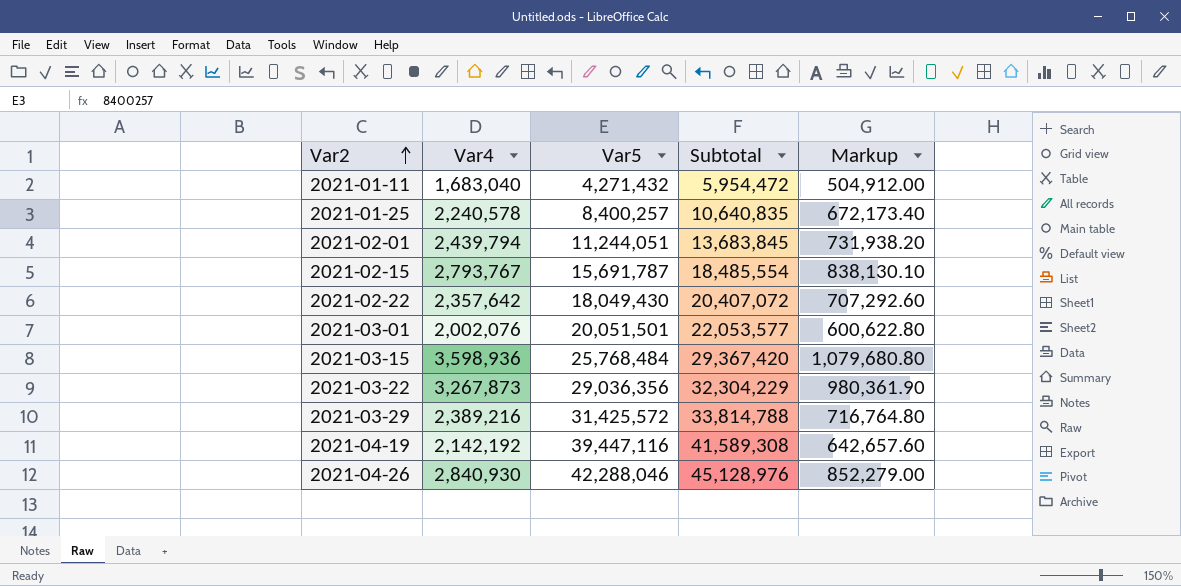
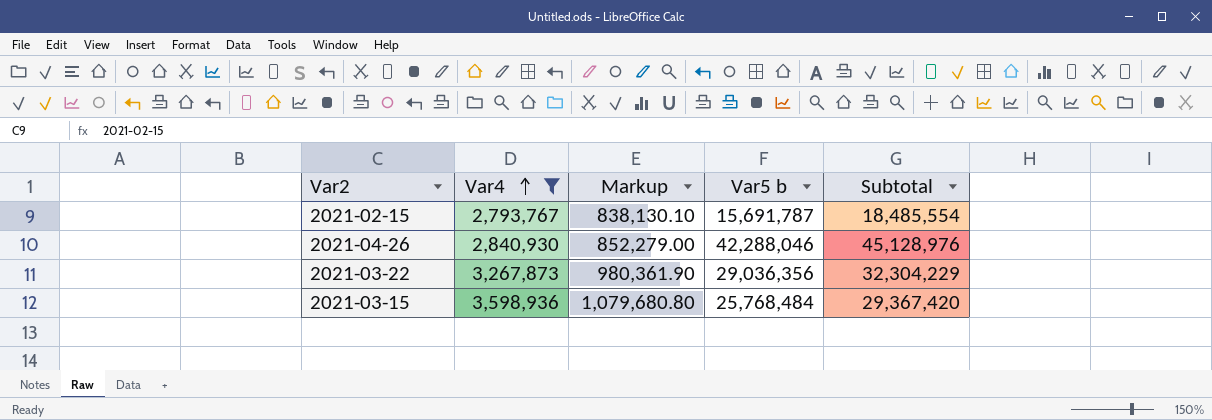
filter: none -> Var4 >= 2,793,767
row order: Var2 ascending -> Var4 ascending
column Markup | position: 5 -> 3
column name: Var5 -> Var5 b

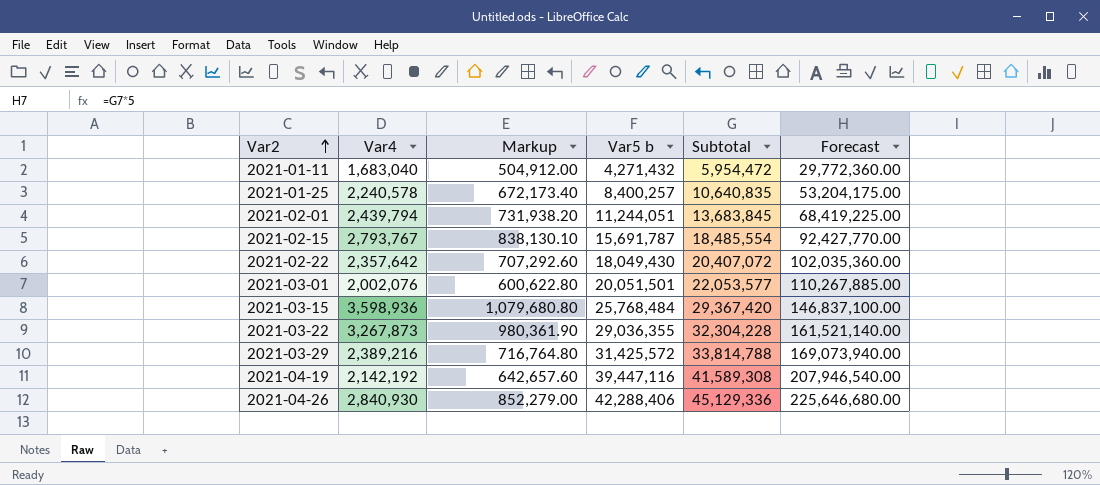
filter: Var4 >= 2,793,767 -> none
row order: Var4 ascending -> Var2 ascending
column Forecast | formula: none -> [Subtotal] * 5
2021-03-22 | Var5 b: 29,036,356 -> 29,036,355
2021-03-22 | Subtotal: 32,304,229 -> 32,304,228
2021-04-26 | Var5 b: 42,288,046 -> 42,288,406
2021-04-26 | Subtotal: 45,128,976 -> 45,129,336

